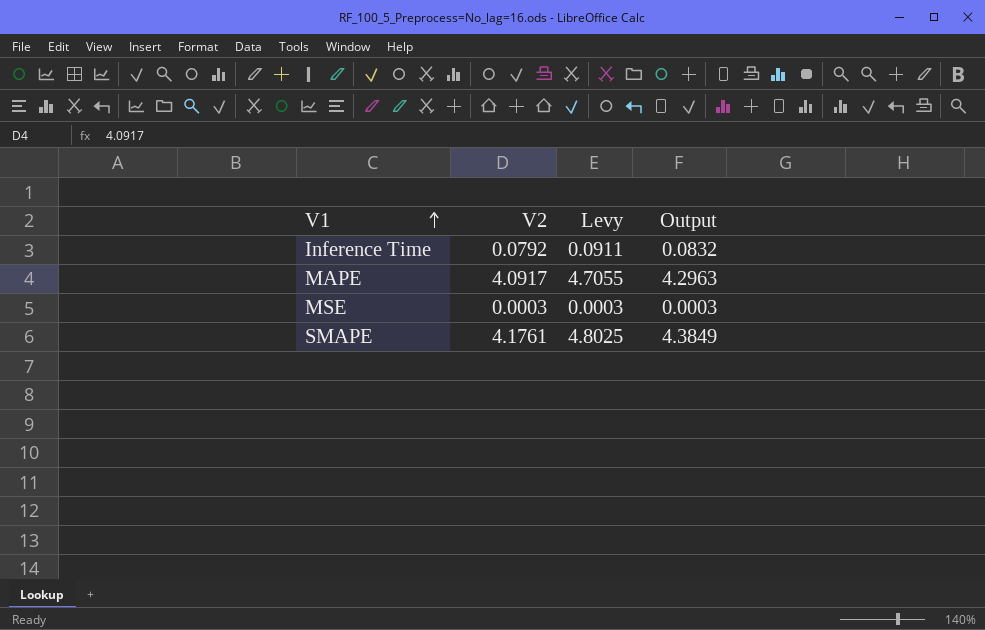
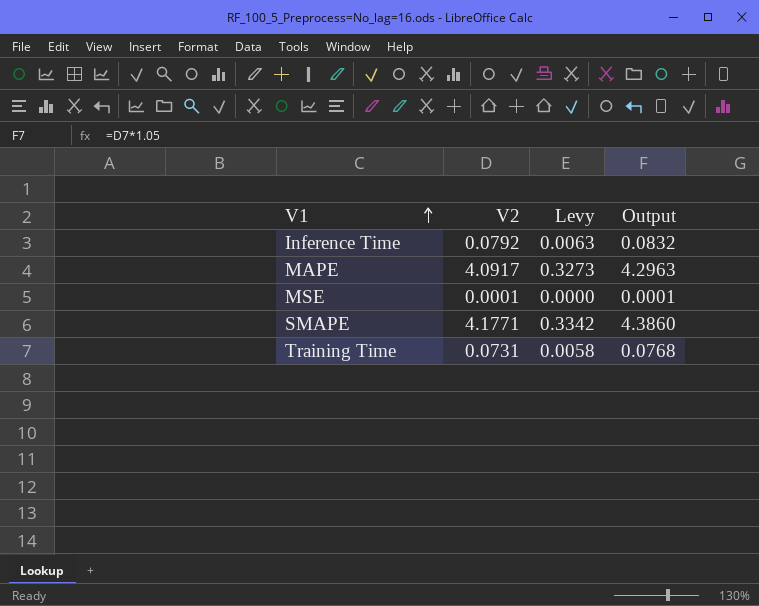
column Levy | formula: [V2] * 1.15 -> [V2] * 0.08
MSE | V2: 0.0003 -> 0.0001
MSE | Output: 0.0003 -> 0.0001
SMAPE | V2: 4.1761 -> 4.1771
SMAPE | Output: 4.3849 -> 4.3860
row Training Time: none -> 0.0731 | 0.0058 | 0.0768

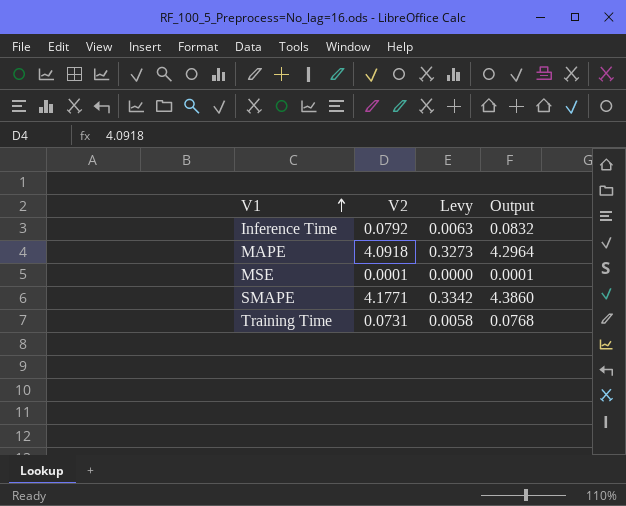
MAPE | V2: 4.0917 -> 4.0918
MAPE | Output: 4.2963 -> 4.2964

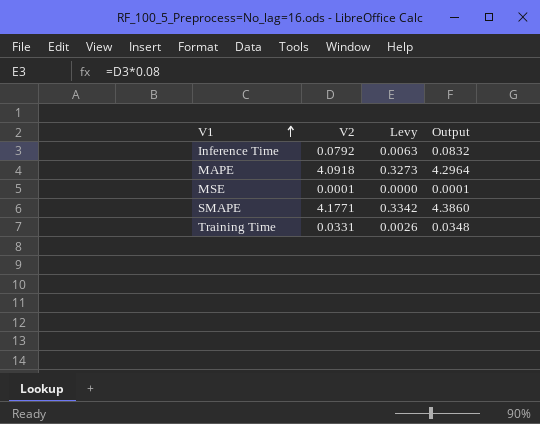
Training Time | V2: 0.0731 -> 0.0331
Training Time | Levy: 0.0058 -> 0.0026
Training Time | Output: 0.0768 -> 0.0348

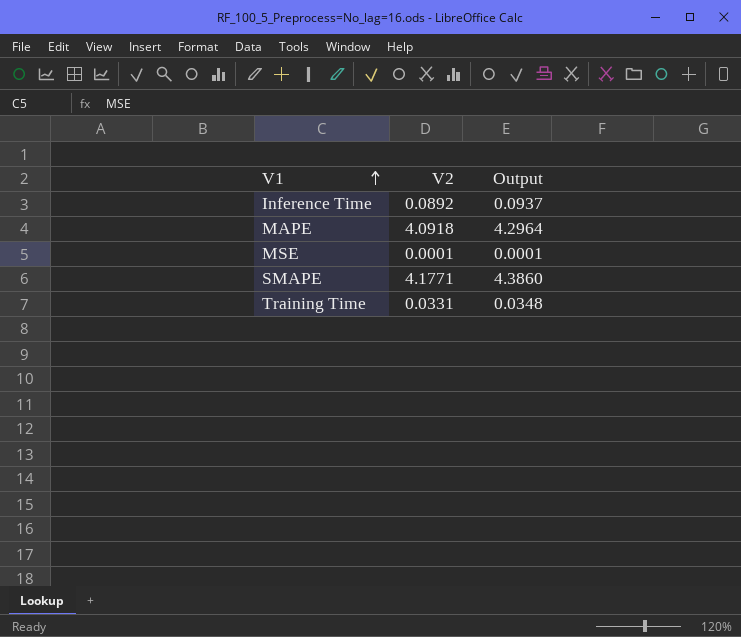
column Levy | formula: [V2] * 0.08 -> none
Inference Time | V2: 0.0792 -> 0.0892
Inference Time | Output: 0.0832 -> 0.0937

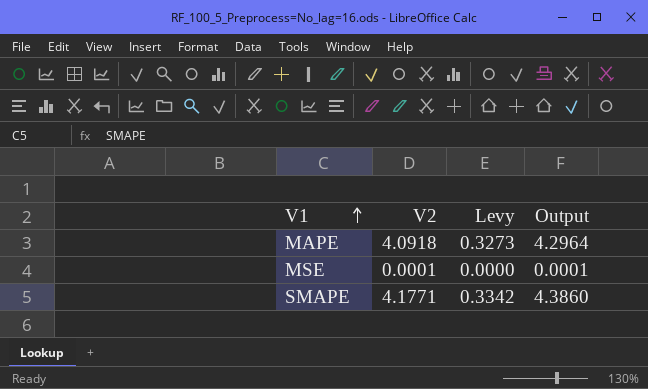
column Levy | formula: none -> [V2] * 0.08
row Inference Time: 0.0892 | 0.0937 -> none
row Training Time: 0.0331 | 0.0348 -> none

